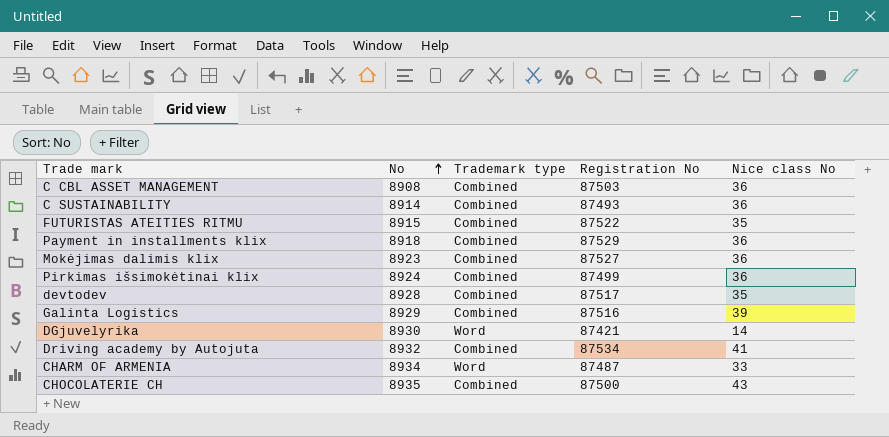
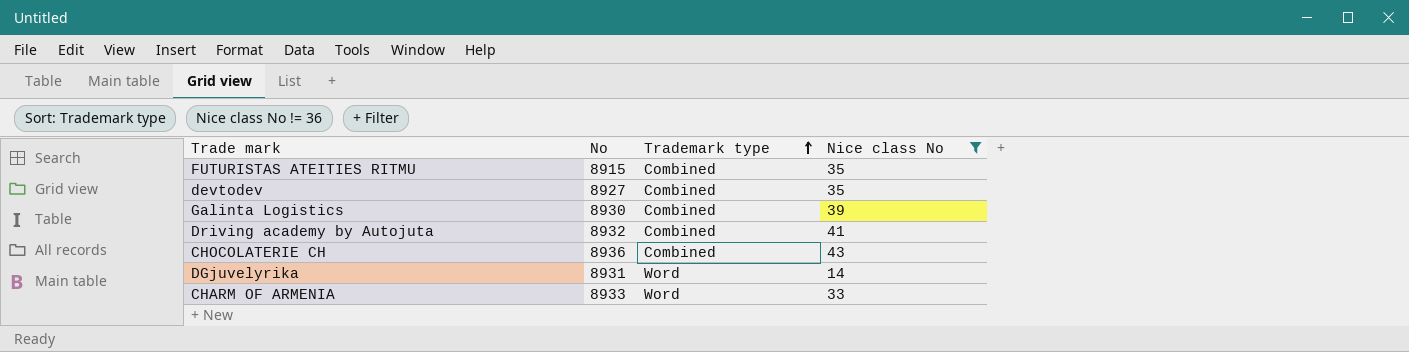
filter: none -> Nice class No != 36
row order: No ascending -> Trademark type ascending
column Registration No | position: 4 -> none
devtodev | No: 8928 -> 8927
Galinta Logistics | No: 8929 -> 8930
CHOCOLATERIE CH | No: 8935 -> 8936
DGjuvelyrika | No: 8930 -> 8931
CHARM OF ARMENIA | No: 8934 -> 8933

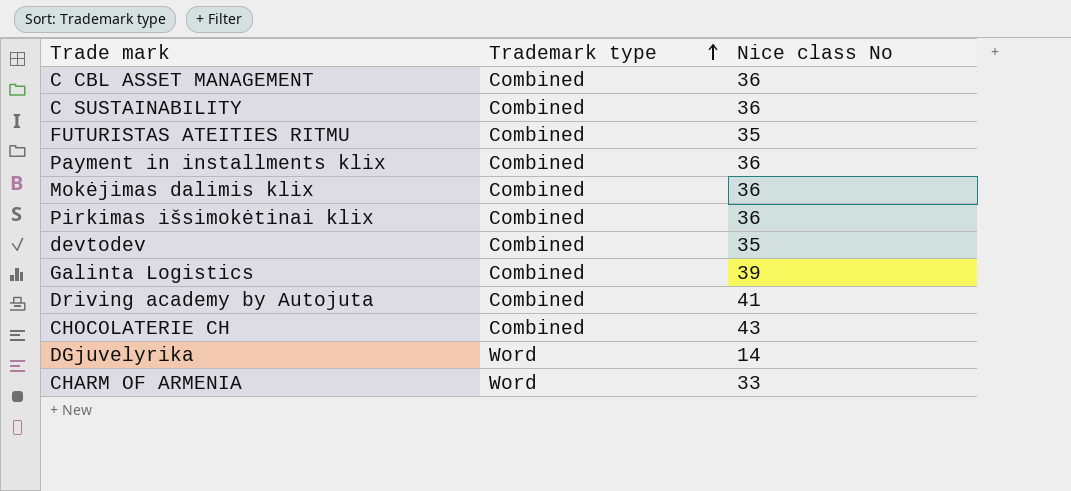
filter: Nice class No != 36 -> none
column No | position: 2 -> none

